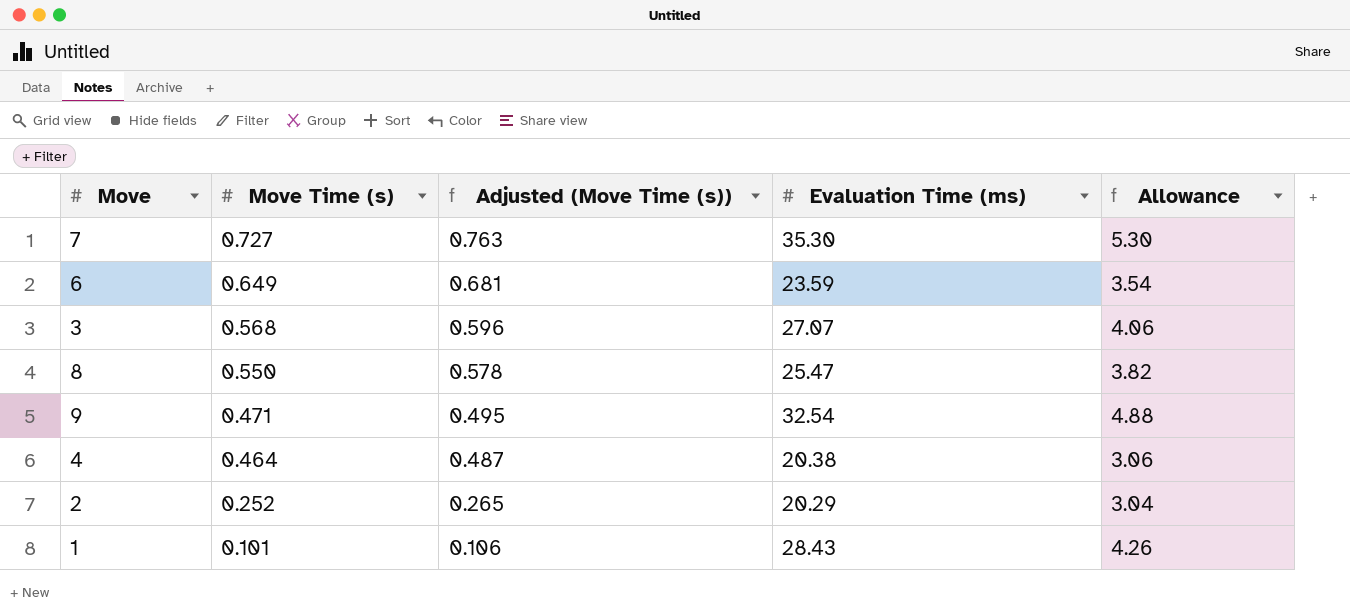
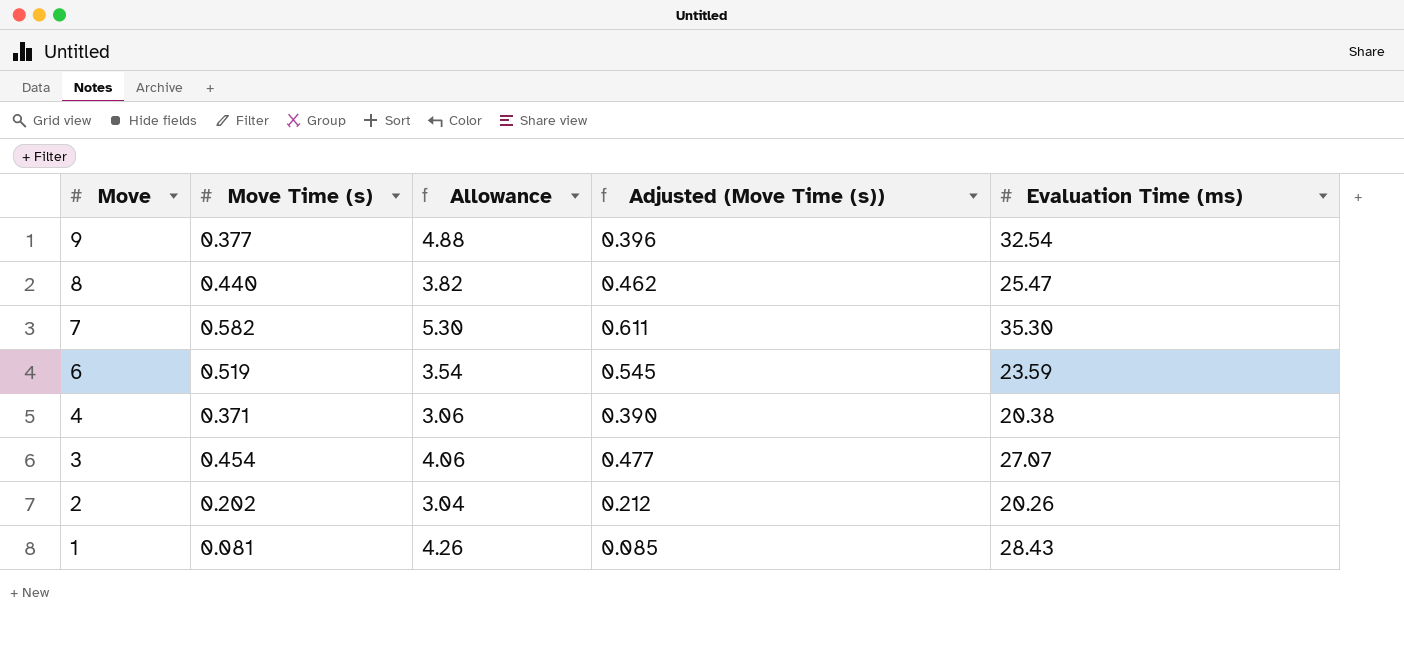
row order: Move Time (s) descending -> Move descending
column Allowance | position: 5 -> 3
9 | Move Time (s): 0.471 -> 0.377
9 | Adjusted (Move Time (s)): 0.495 -> 0.396
8 | Move Time (s): 0.550 -> 0.440
8 | Adjusted (Move Time (s)): 0.578 -> 0.462
7 | Move Time (s): 0.727 -> 0.582
7 | Adjusted (Move Time (s)): 0.763 -> 0.611
6 | Move Time (s): 0.649 -> 0.519
6 | Adjusted (Move Time (s)): 0.681 -> 0.545
4 | Move Time (s): 0.464 -> 0.371
4 | Adjusted (Move Time (s)): 0.487 -> 0.390
3 | Move Time (s): 0.568 -> 0.454
3 | Adjusted (Move Time (s)): 0.596 -> 0.477
2 | Move Time (s): 0.252 -> 0.202
2 | Adjusted (Move Time (s)): 0.265 -> 0.212
2 | Evaluation Time (ms): 20.29 -> 20.26
1 | Move Time (s): 0.101 -> 0.081
1 | Adjusted (Move Time (s)): 0.106 -> 0.085

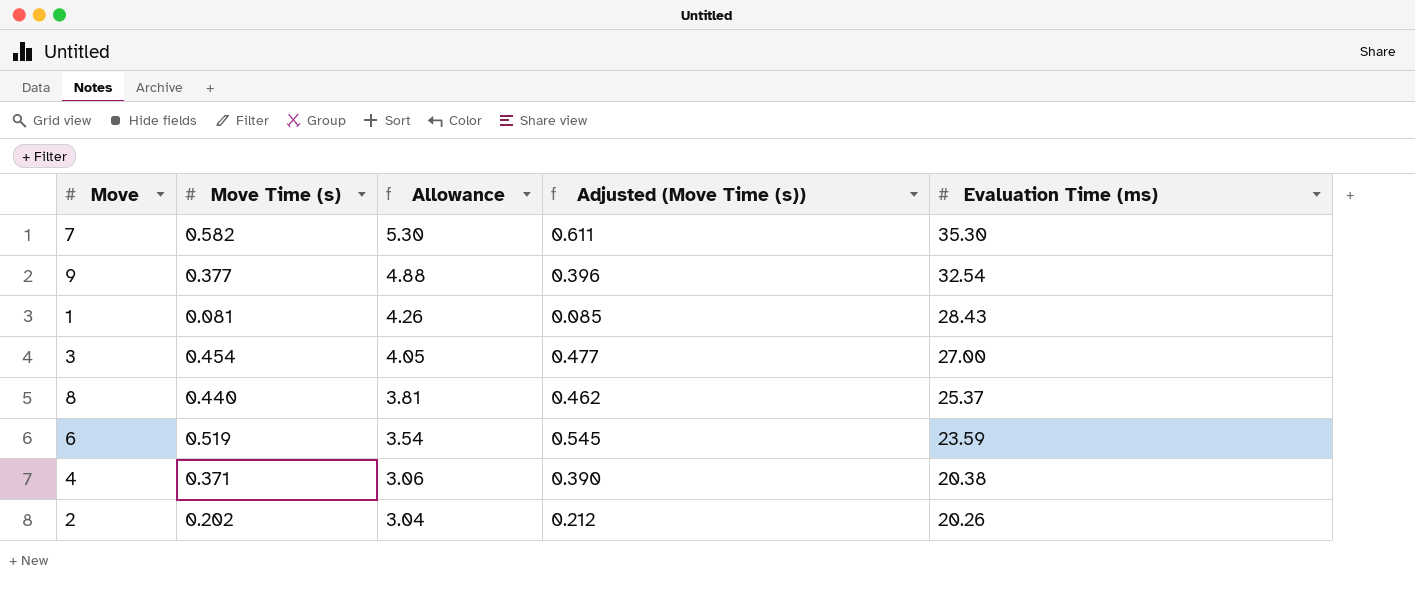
row order: Move descending -> Allowance descending
3 | Allowance: 4.06 -> 4.05
3 | Evaluation Time (ms): 27.07 -> 27.00
8 | Allowance: 3.82 -> 3.81
8 | Evaluation Time (ms): 25.47 -> 25.37

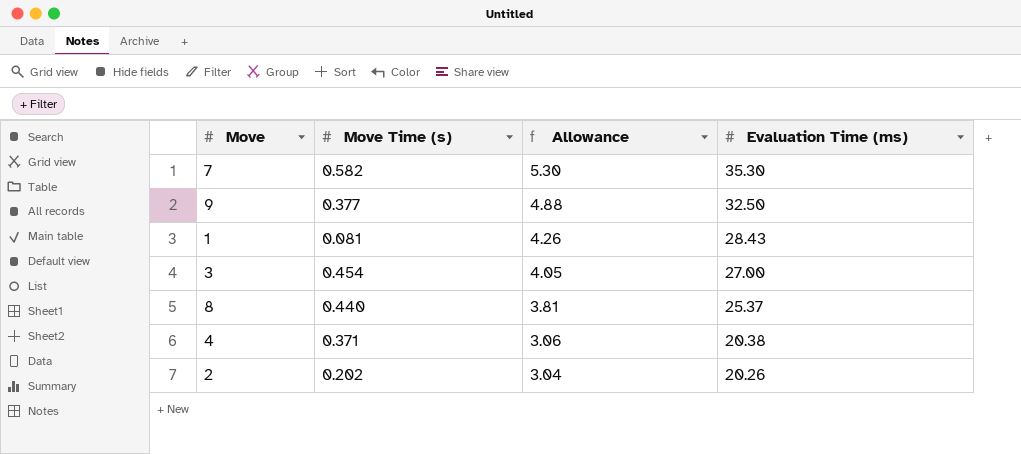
column Adjusted (Move Time (s)) | formula: [Move Time (s)] * 1.05 -> none
row 6: 0.519 | 3.54 | 0.545 | 23.59 -> none
9 | Evaluation Time (ms): 32.54 -> 32.50

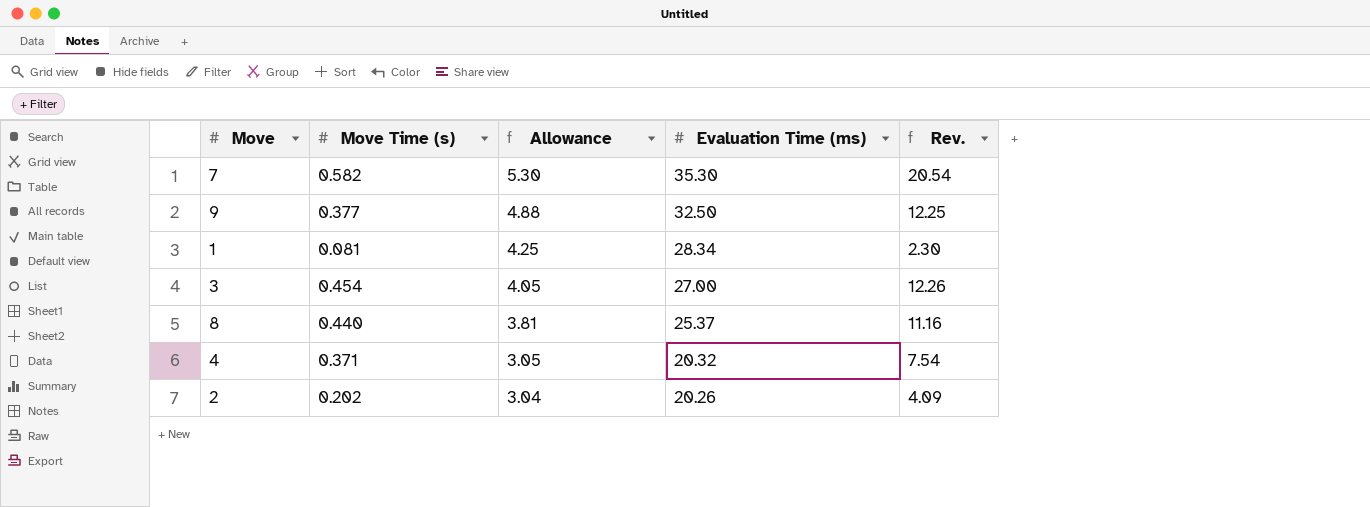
column Rev. | formula: none -> [Move Time (s)] * [Evaluation Time (ms)]
1 | Allowance: 4.26 -> 4.25
1 | Evaluation Time (ms): 28.43 -> 28.34
4 | Allowance: 3.06 -> 3.05
4 | Evaluation Time (ms): 20.38 -> 20.32

